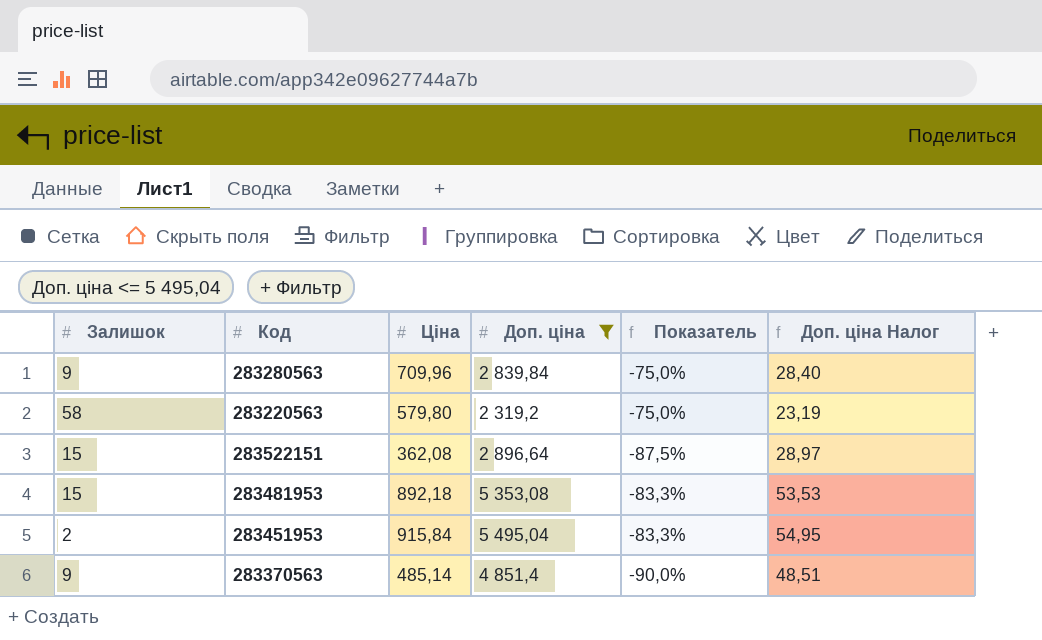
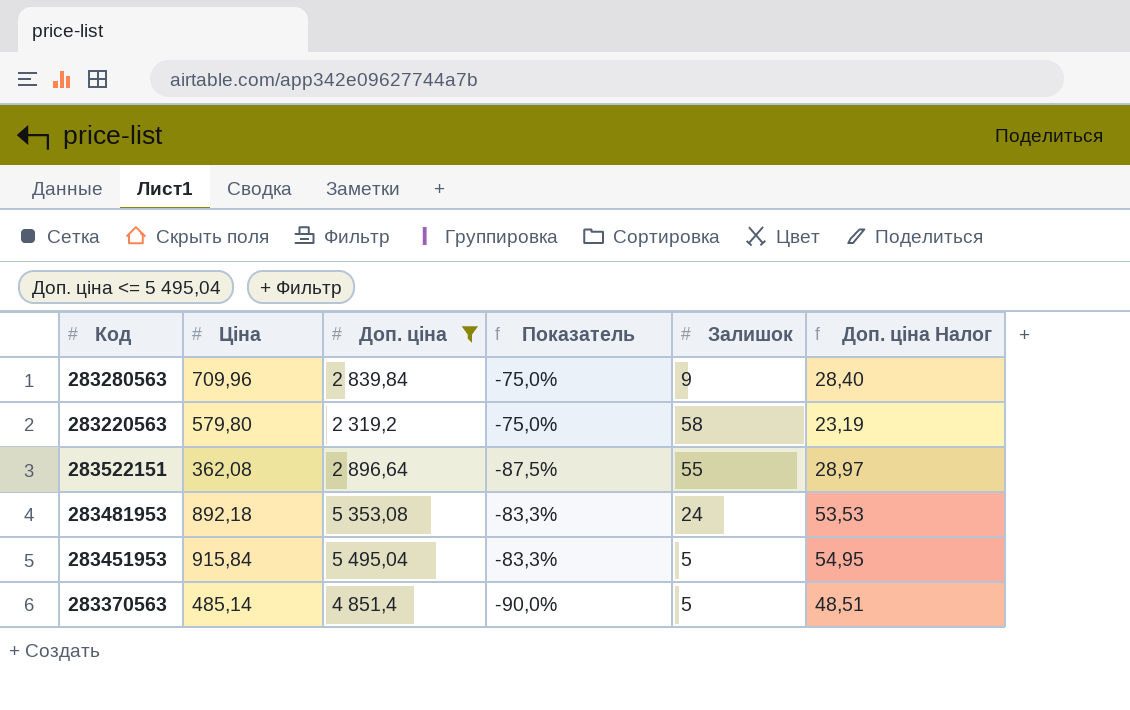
column Залишок | position: 1 -> 5
283522151 | Залишок: 15 -> 55
283481953 | Залишок: 15 -> 24
283451953 | Залишок: 2 -> 5
283370563 | Залишок: 9 -> 5

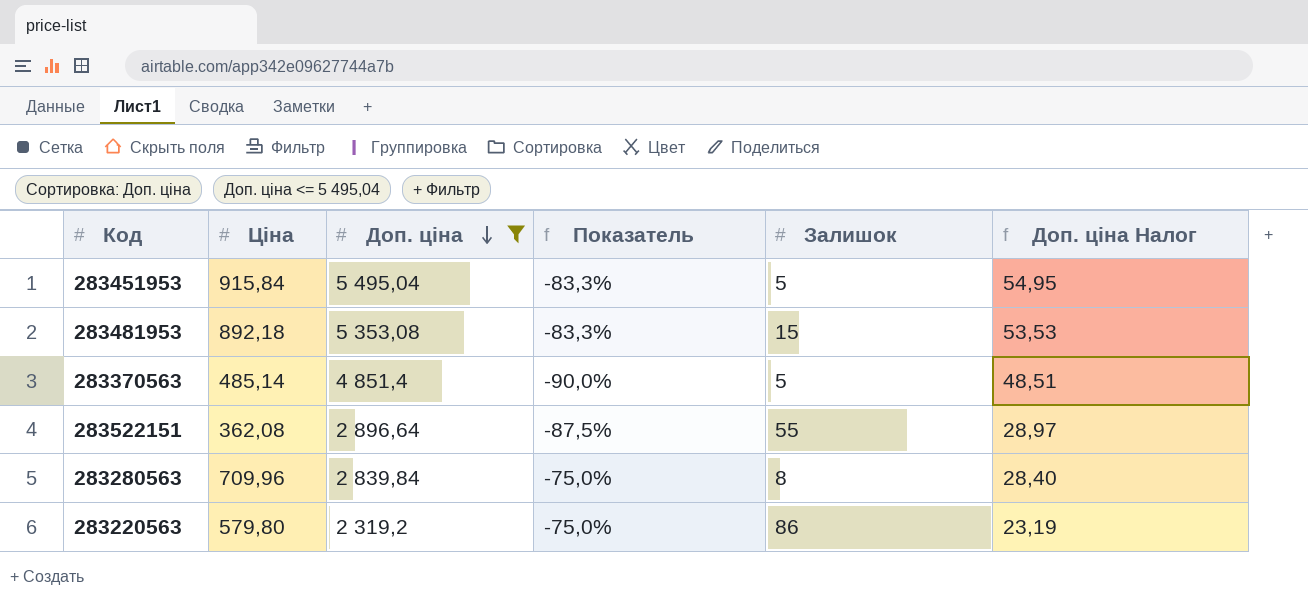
row order: none -> Доп. ціна descending
283481953 | Залишок: 24 -> 15
283280563 | Залишок: 9 -> 8
283220563 | Залишок: 58 -> 86

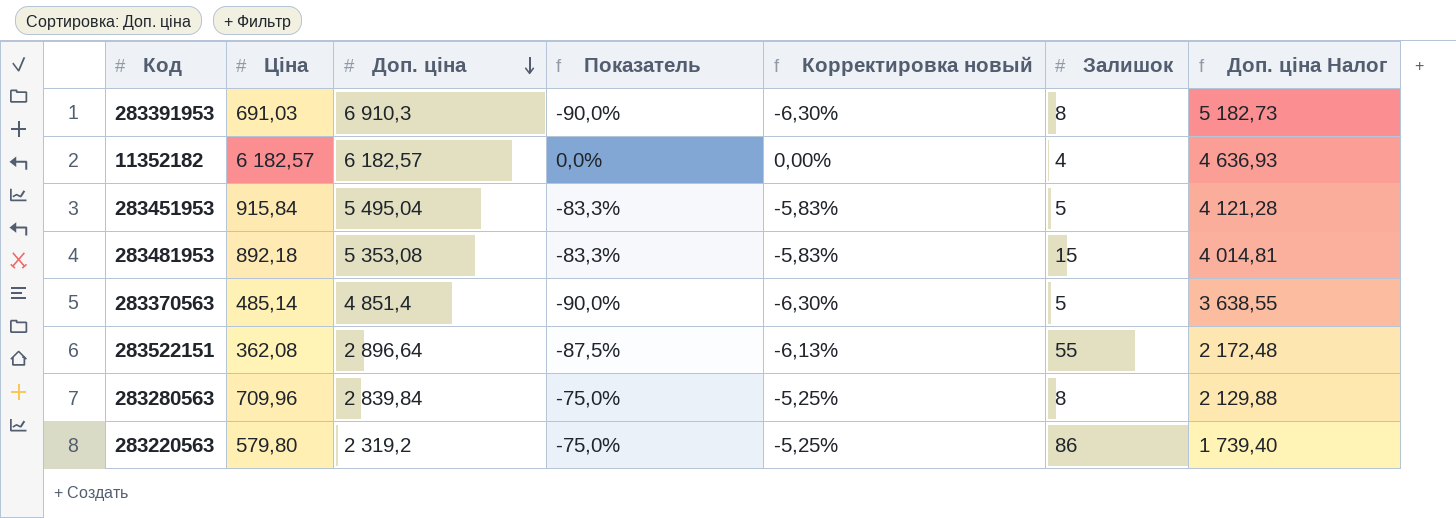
filter: Доп. ціна <= 5 495,04 -> none
column Корректировка новый | formula: none -> [Показатель] * 0,07
column Доп. ціна Налог | formula: [Доп. ціна] * 0,01 -> [Доп. ціна] * 0,75

